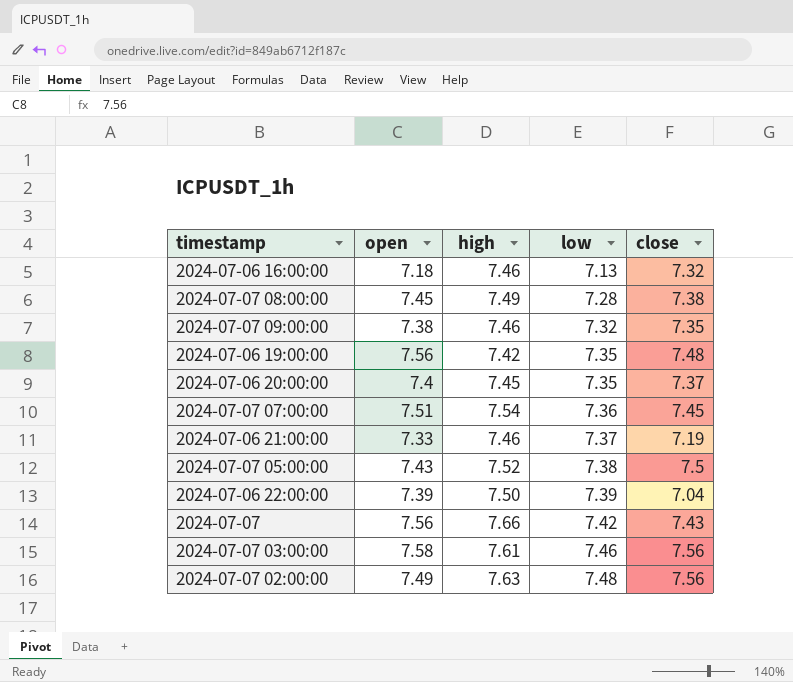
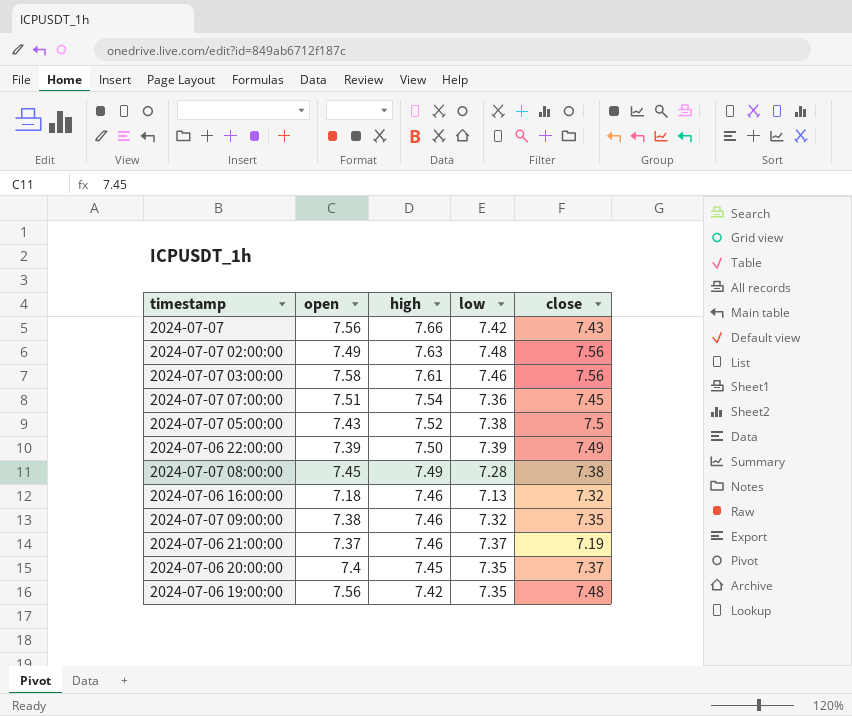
row order: low ascending -> high descending
2024-07-06 22:00:00 | close: 7.04 -> 7.49
2024-07-06 21:00:00 | open: 7.33 -> 7.37

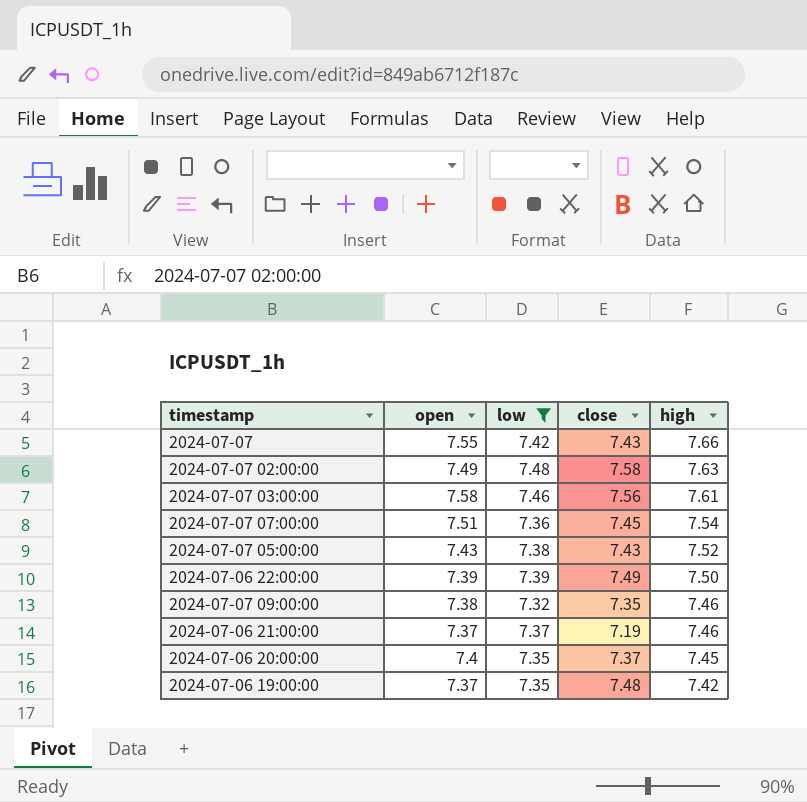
filter: none -> low >= 7.32
column high | position: 3 -> 5
2024-07-07 | open: 7.56 -> 7.55
2024-07-07 02:00:00 | close: 7.56 -> 7.58
2024-07-07 05:00:00 | close: 7.5 -> 7.43
2024-07-06 19:00:00 | open: 7.56 -> 7.37

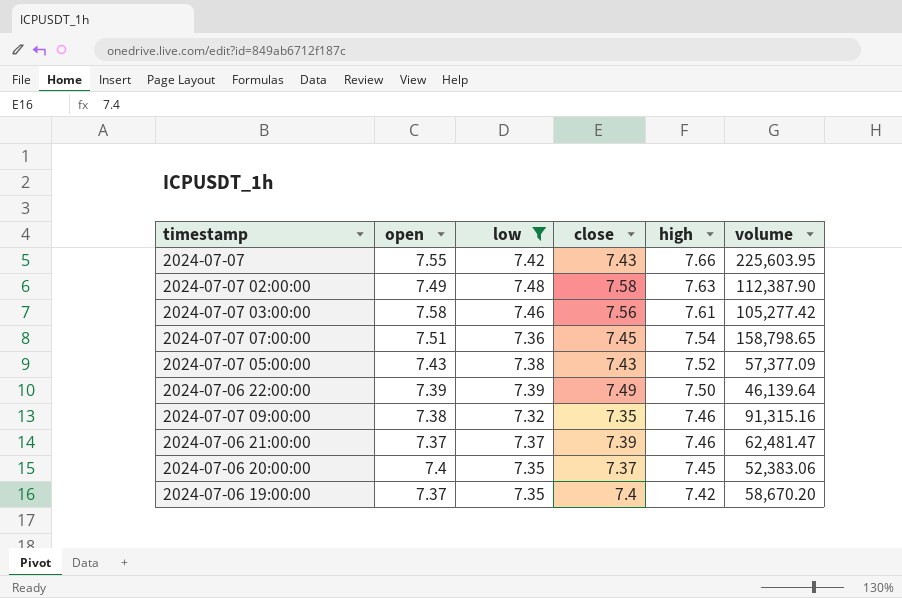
column volume | position: none -> 6
2024-07-06 21:00:00 | close: 7.19 -> 7.39
2024-07-06 19:00:00 | close: 7.48 -> 7.4

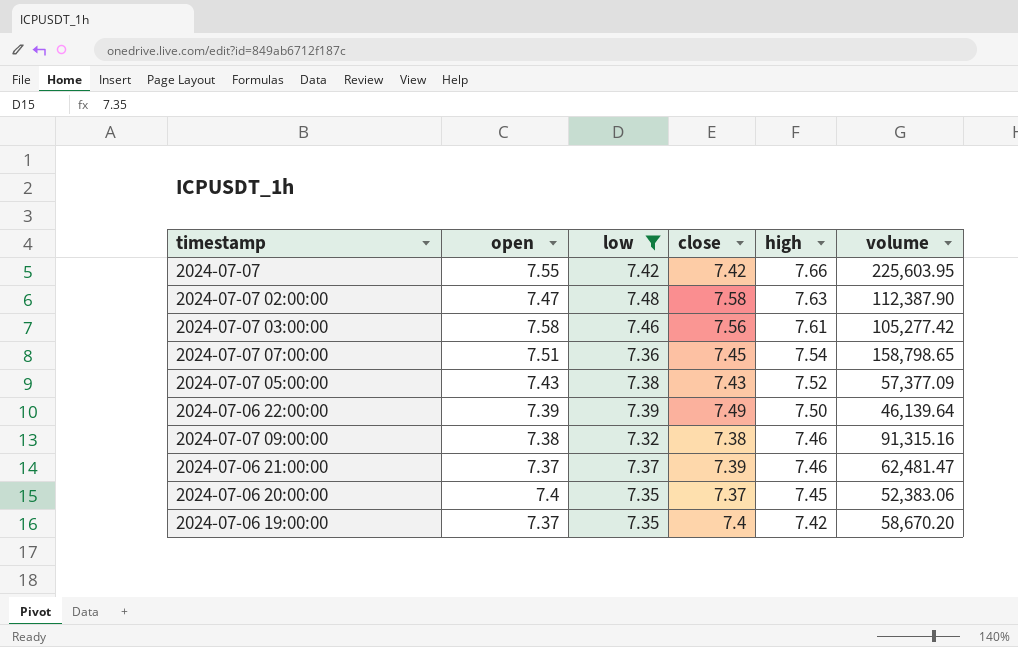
2024-07-07 | close: 7.43 -> 7.42
2024-07-07 02:00:00 | open: 7.49 -> 7.47
2024-07-07 09:00:00 | close: 7.35 -> 7.38

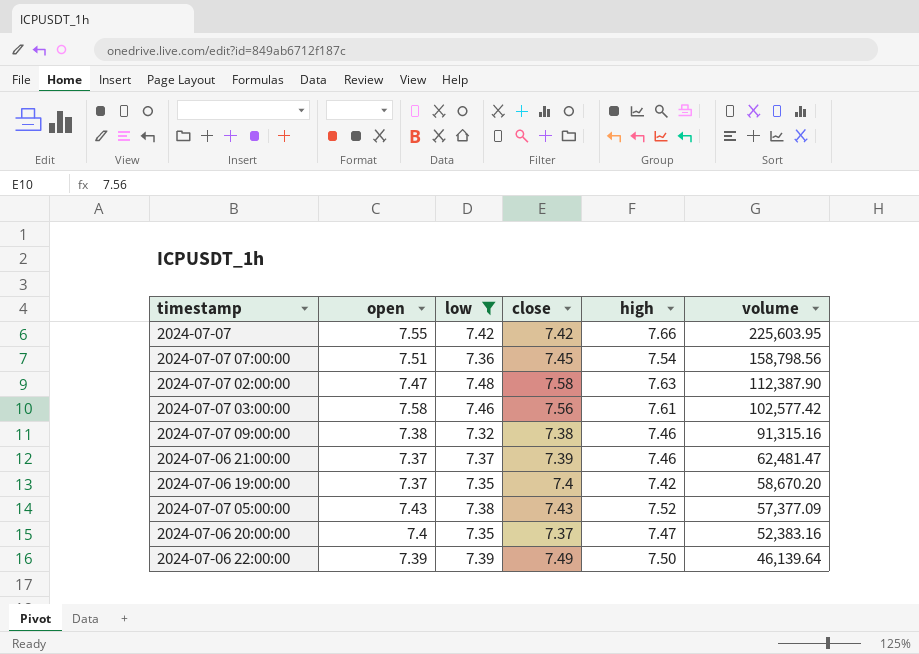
row order: high descending -> volume descending
2024-07-07 07:00:00 | volume: 158,798.65 -> 158,798.56
2024-07-07 03:00:00 | volume: 105,277.42 -> 102,577.42
2024-07-06 20:00:00 | high: 7.45 -> 7.47
2024-07-06 20:00:00 | volume: 52,383.06 -> 52,383.16

